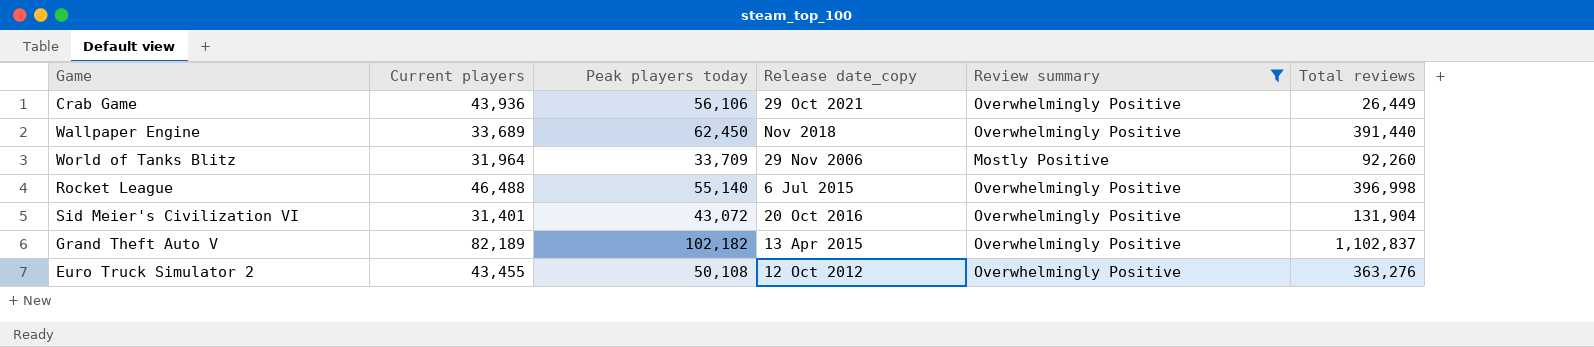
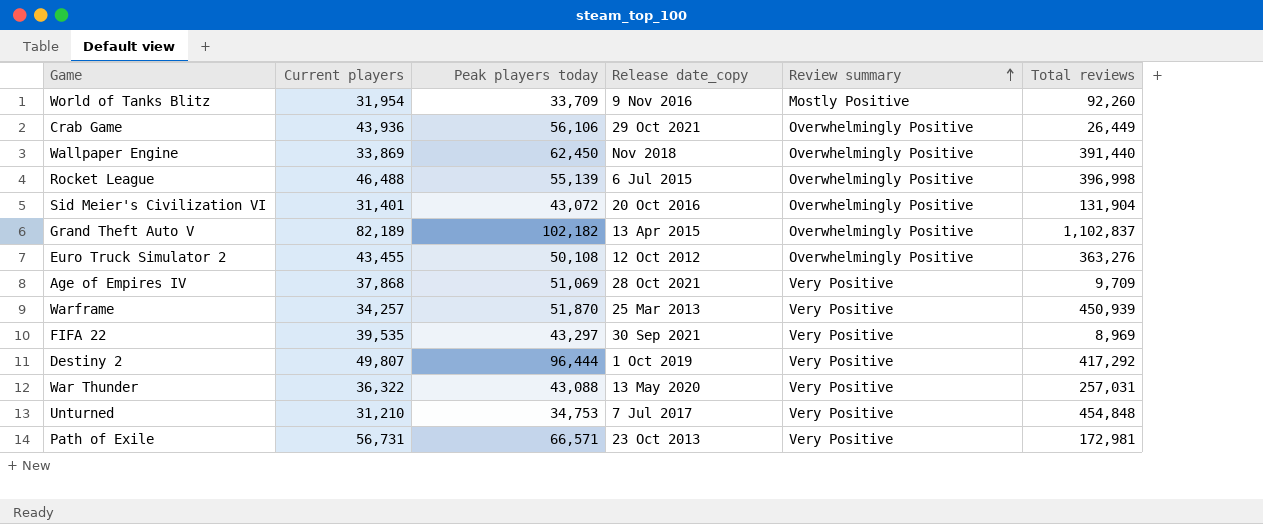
filter: Review summary != Very Positive -> none
row order: none -> Review summary ascending
World of Tanks Blitz | Current players: 31,964 -> 31,954
World of Tanks Blitz | Release date_copy: 29 Nov 2006 -> 9 Nov 2016
Wallpaper Engine | Current players: 33,689 -> 33,869
Rocket League | Peak players today: 55,140 -> 55,139

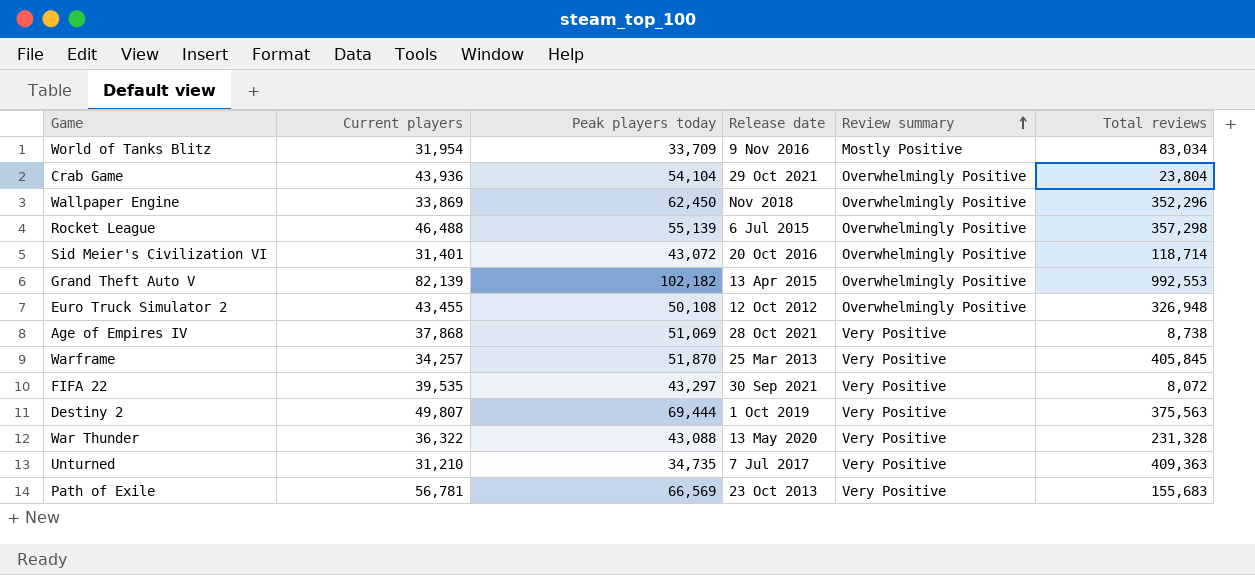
column name: Release date_copy -> Release date
World of Tanks Blitz | Total reviews: 92,260 -> 83,034
Crab Game | Peak players today: 56,106 -> 54,104
Crab Game | Total reviews: 26,449 -> 23,804
Wallpaper Engine | Total reviews: 391,440 -> 352,296
Rocket League | Total reviews: 396,998 -> 357,298
Sid Meier's Civilization VI | Total reviews: 131,904 -> 118,714
Grand Theft Auto V | Current players: 82,189 -> 82,139
Grand Theft Auto V | Total reviews: 1,102,837 -> 992,553
Euro Truck Simulator 2 | Total reviews: 363,276 -> 326,948
Age of Empires IV | Total reviews: 9,709 -> 8,738
Warframe | Total reviews: 450,939 -> 405,845
FIFA 22 | Total reviews: 8,969 -> 8,072
Destiny 2 | Peak players today: 96,444 -> 69,444
Destiny 2 | Total reviews: 417,292 -> 375,563
War Thunder | Total reviews: 257,031 -> 231,328
Unturned | Peak players today: 34,753 -> 34,735
Unturned | Total reviews: 454,848 -> 409,363
Path of Exile | Current players: 56,731 -> 56,781
Path of Exile | Peak players today: 66,571 -> 66,569
Path of Exile | Total reviews: 172,981 -> 155,683

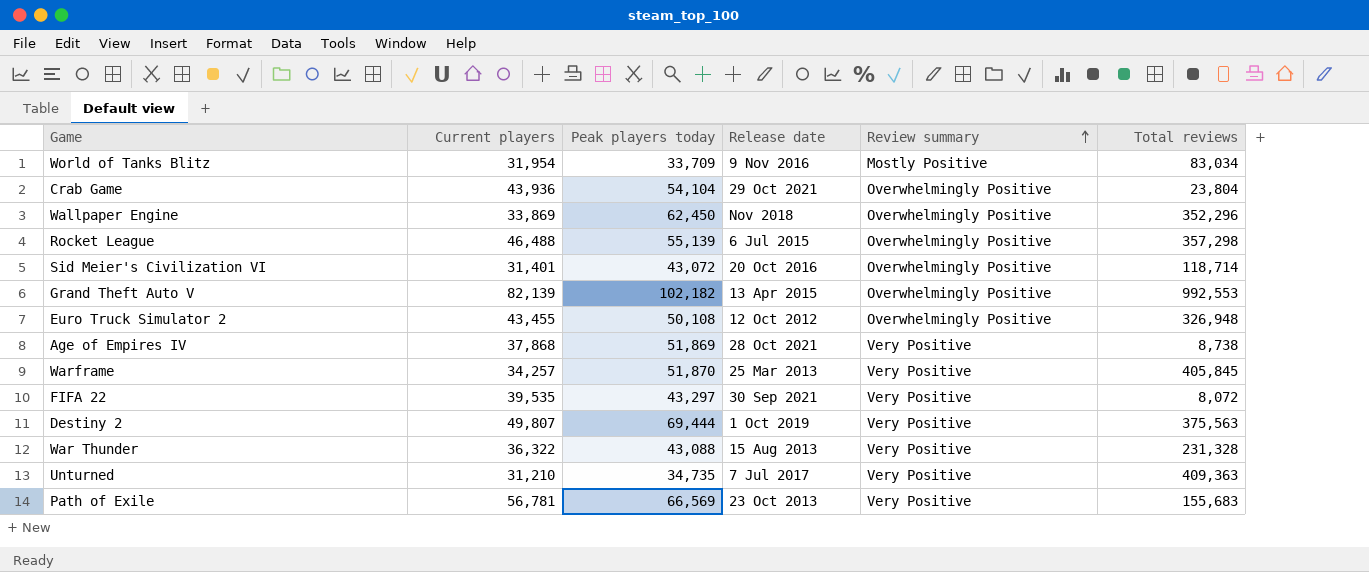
Age of Empires IV | Peak players today: 51,069 -> 51,869
War Thunder | Release date: 13 May 2020 -> 15 Aug 2013

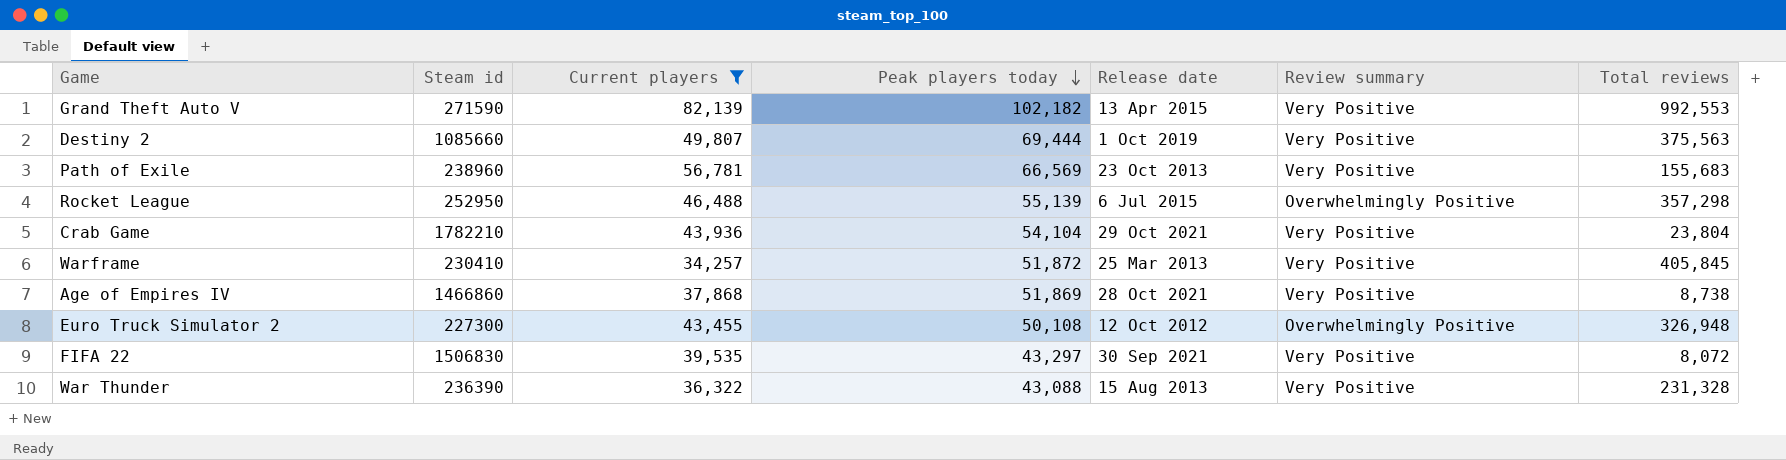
filter: none -> Current players >= 34,257
row order: Review summary ascending -> Peak players today descending
column Steam id | position: none -> 2
Grand Theft Auto V | Review summary: Overwhelmingly Positive -> Very Positive
Crab Game | Review summary: Overwhelmingly Positive -> Very Positive
Warframe | Peak players today: 51,870 -> 51,872

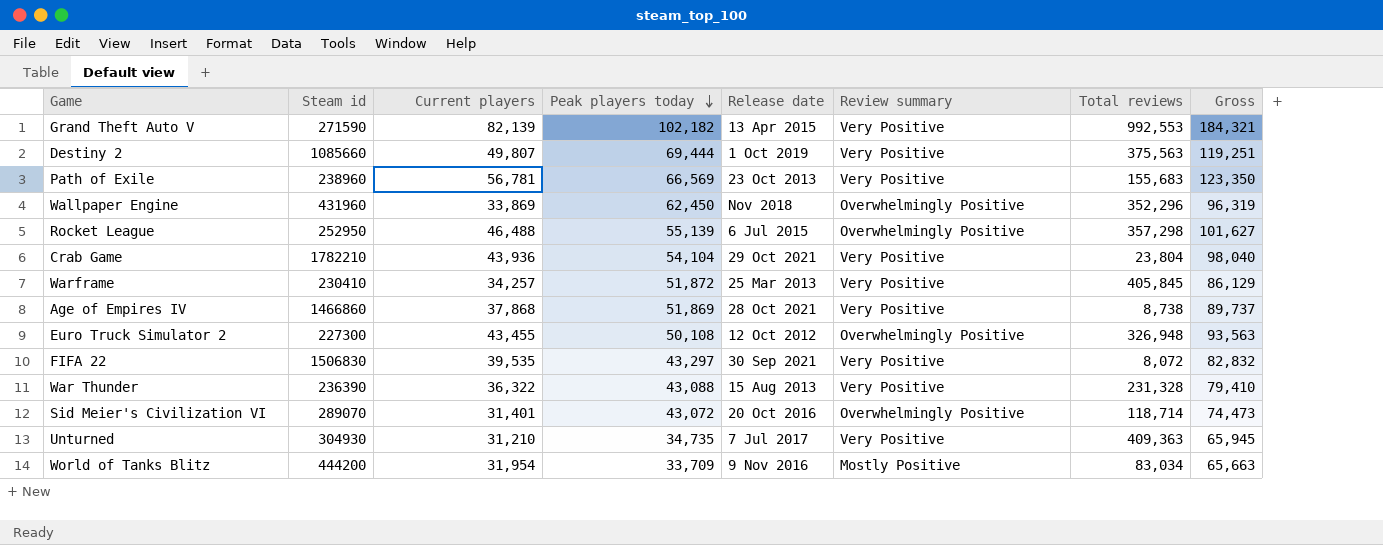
filter: Current players >= 34,257 -> none
column Gross | formula: none -> [Current players] + [Peak players today]

